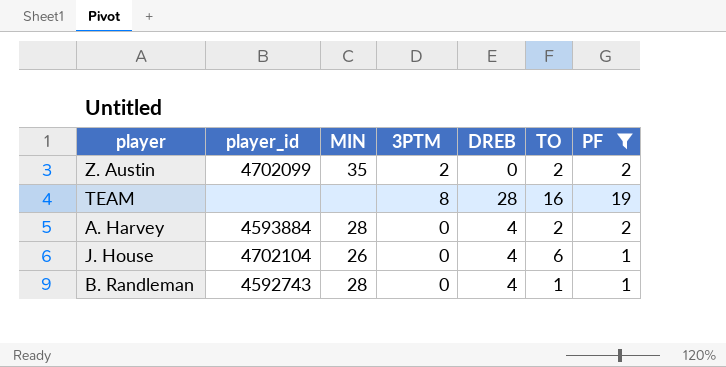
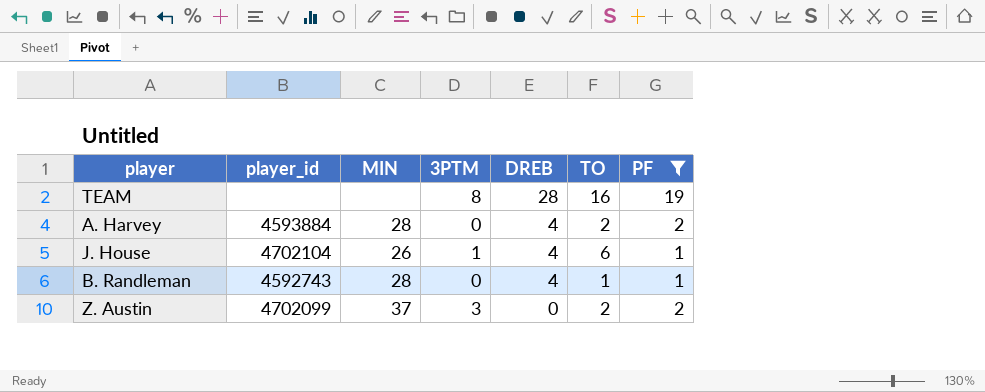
row order: none -> DREB descending
J. House | 3PTM: 0 -> 1
Z. Austin | MIN: 35 -> 37
Z. Austin | 3PTM: 2 -> 3

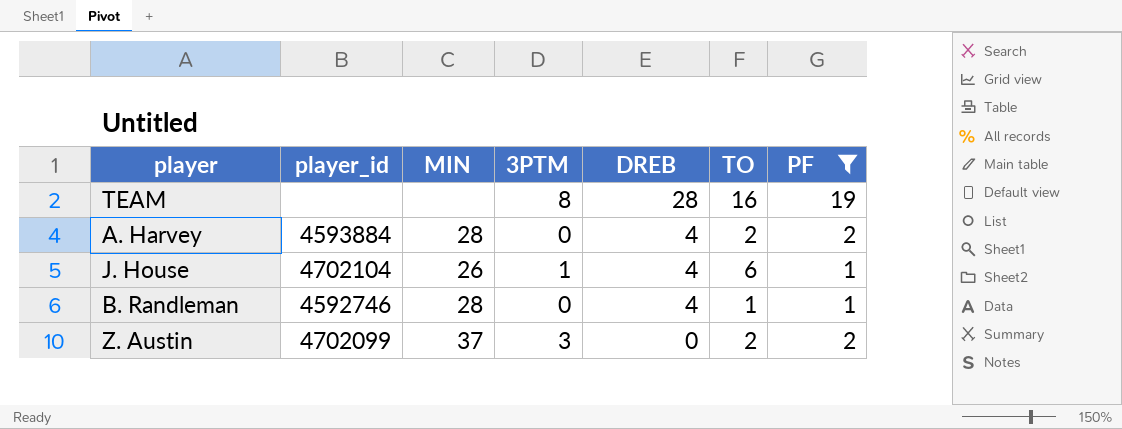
B. Randleman | player_id: 4592743 -> 4592746

